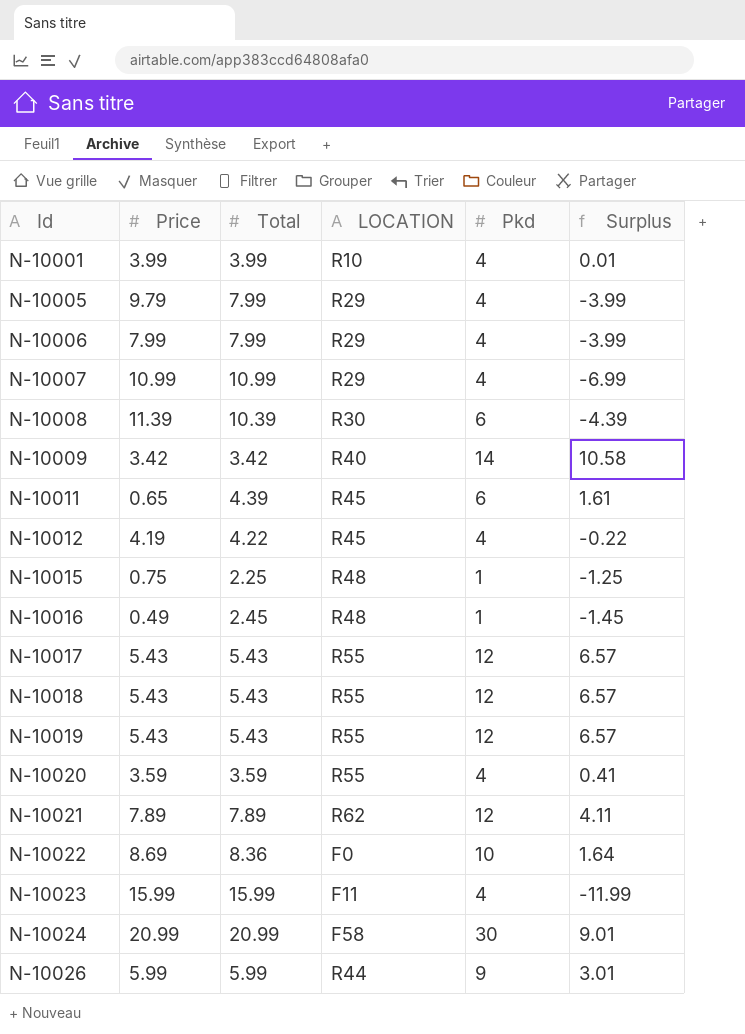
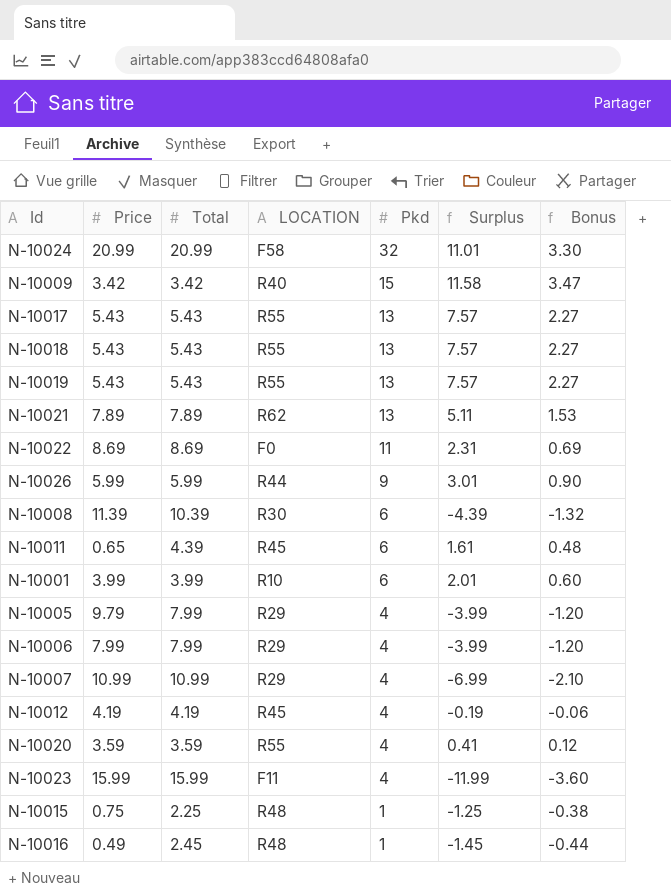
row order: Id ascending -> Pkd descending
column Bonus | formula: none -> [Surplus] * 0.3
N-10024 | Pkd: 30 -> 32
N-10024 | Surplus: 9.01 -> 11.01
N-10009 | Pkd: 14 -> 15
N-10009 | Surplus: 10.58 -> 11.58
N-10017 | Pkd: 12 -> 13
N-10017 | Surplus: 6.57 -> 7.57
N-10018 | Pkd: 12 -> 13
N-10018 | Surplus: 6.57 -> 7.57
N-10019 | Pkd: 12 -> 13
N-10019 | Surplus: 6.57 -> 7.57
N-10021 | Pkd: 12 -> 13
N-10021 | Surplus: 4.11 -> 5.11
N-10022 | Total: 8.36 -> 8.69
N-10022 | Pkd: 10 -> 11
N-10022 | Surplus: 1.64 -> 2.31
N-10001 | Pkd: 4 -> 6
N-10001 | Surplus: 0.01 -> 2.01
N-10012 | Total: 4.22 -> 4.19
N-10012 | Surplus: -0.22 -> -0.19

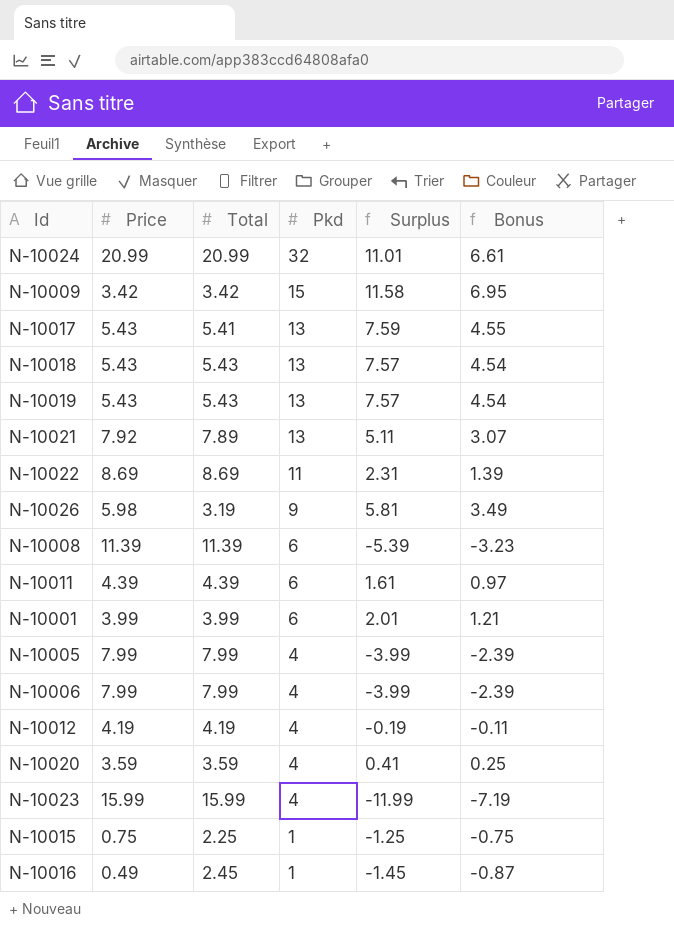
column LOCATION | position: 4 -> none
column Bonus | formula: [Surplus] * 0.3 -> [Surplus] * 0.6
row N-10007: 10.99 | 10.99 | R29 | 4 | -6.99 | -2.10 -> none
N-10017 | Total: 5.43 -> 5.41
N-10017 | Surplus: 7.57 -> 7.59
N-10021 | Price: 7.89 -> 7.92
N-10026 | Price: 5.99 -> 5.98
N-10026 | Total: 5.99 -> 3.19
N-10026 | Surplus: 3.01 -> 5.81
N-10008 | Total: 10.39 -> 11.39
N-10008 | Surplus: -4.39 -> -5.39
N-10011 | Price: 0.65 -> 4.39
N-10005 | Price: 9.79 -> 7.99

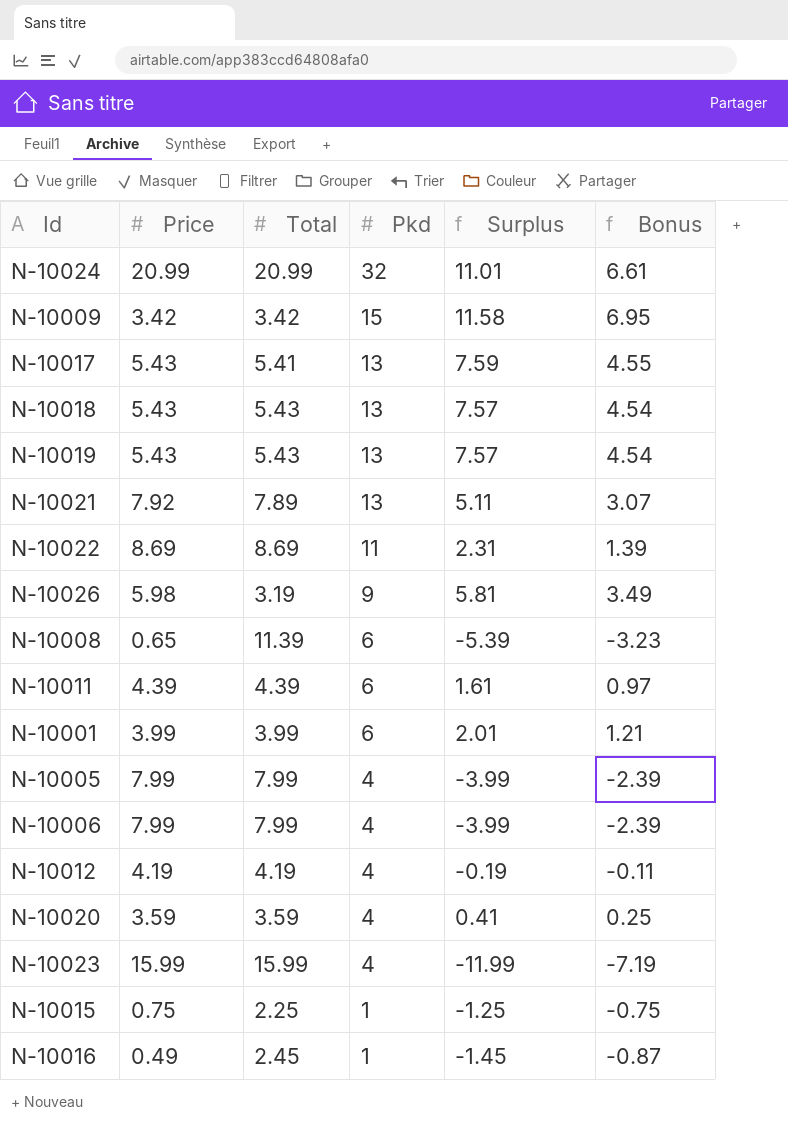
N-10008 | Price: 11.39 -> 0.65

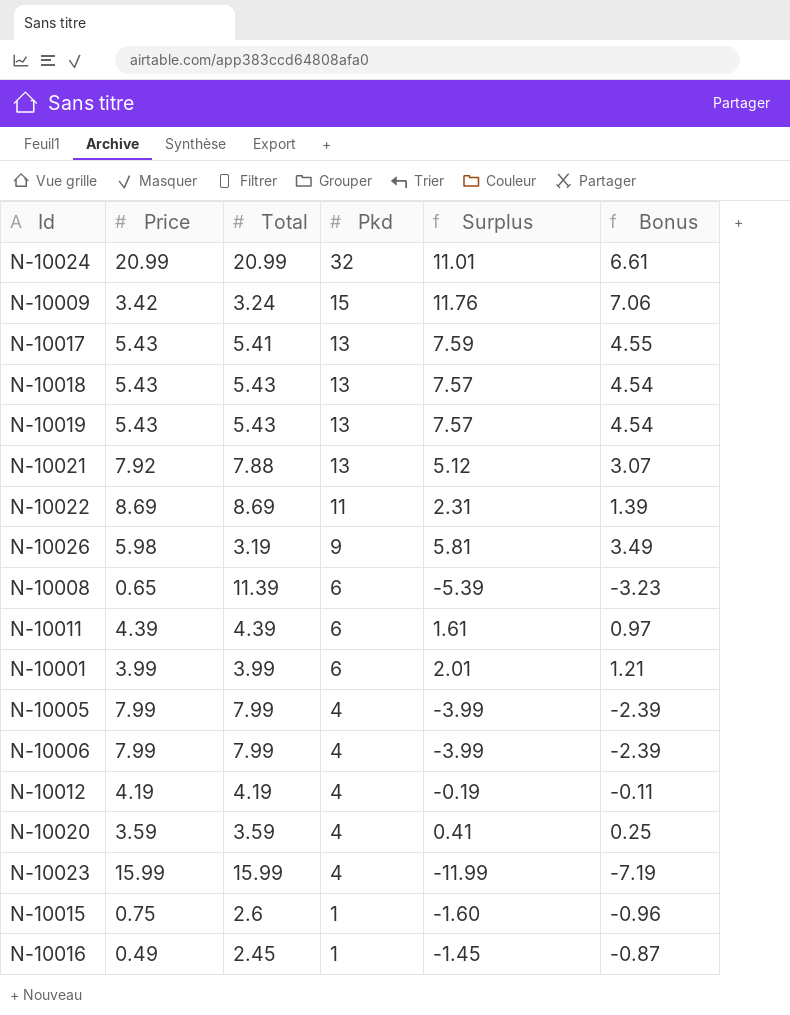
N-10009 | Total: 3.42 -> 3.24
N-10009 | Surplus: 11.58 -> 11.76
N-10009 | Bonus: 6.95 -> 7.06
N-10021 | Total: 7.89 -> 7.88
N-10021 | Surplus: 5.11 -> 5.12
N-10015 | Total: 2.25 -> 2.6
N-10015 | Surplus: -1.25 -> -1.60
N-10015 | Bonus: -0.75 -> -0.96

